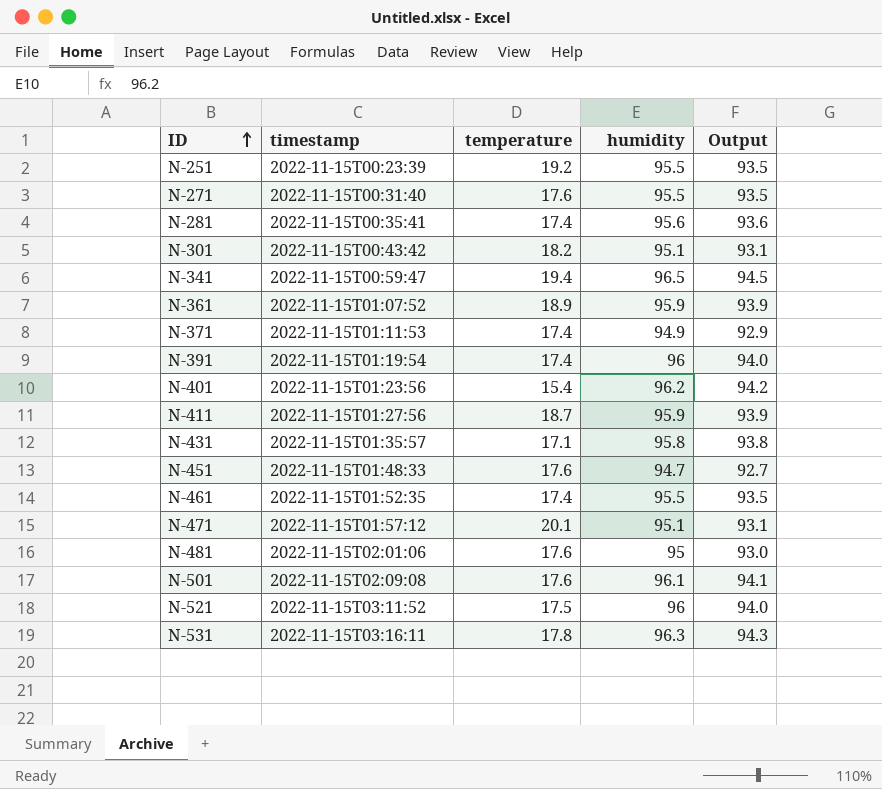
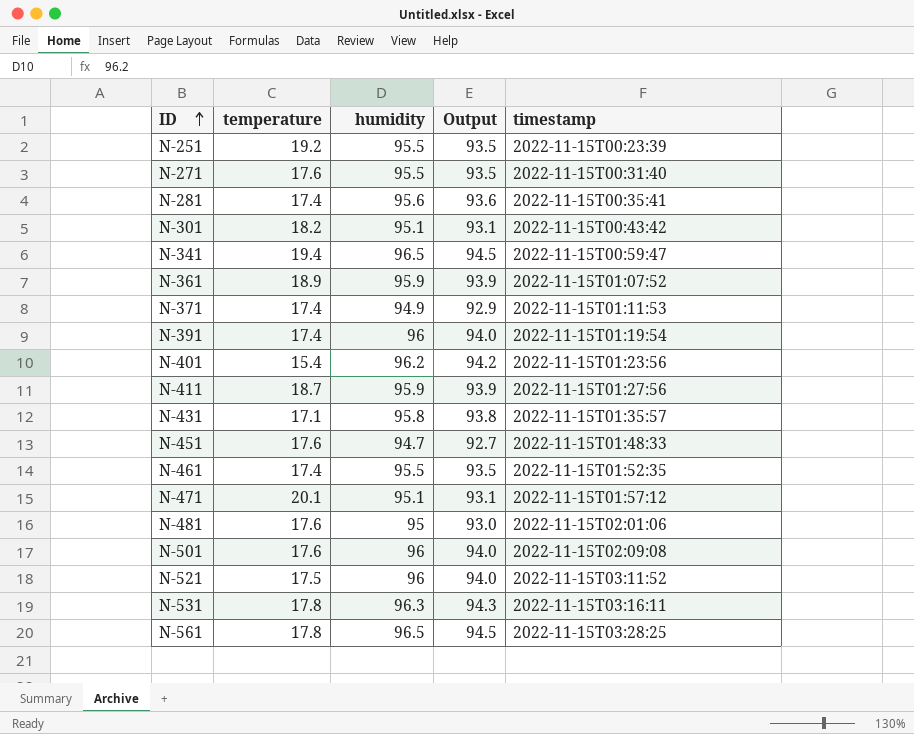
column timestamp | position: 2 -> 5
N-501 | humidity: 96.1 -> 96
N-501 | Output: 94.1 -> 94.0
row N-561: none -> 17.8 | 96.5 | 94.5 | 2022-11-15T03:28:25

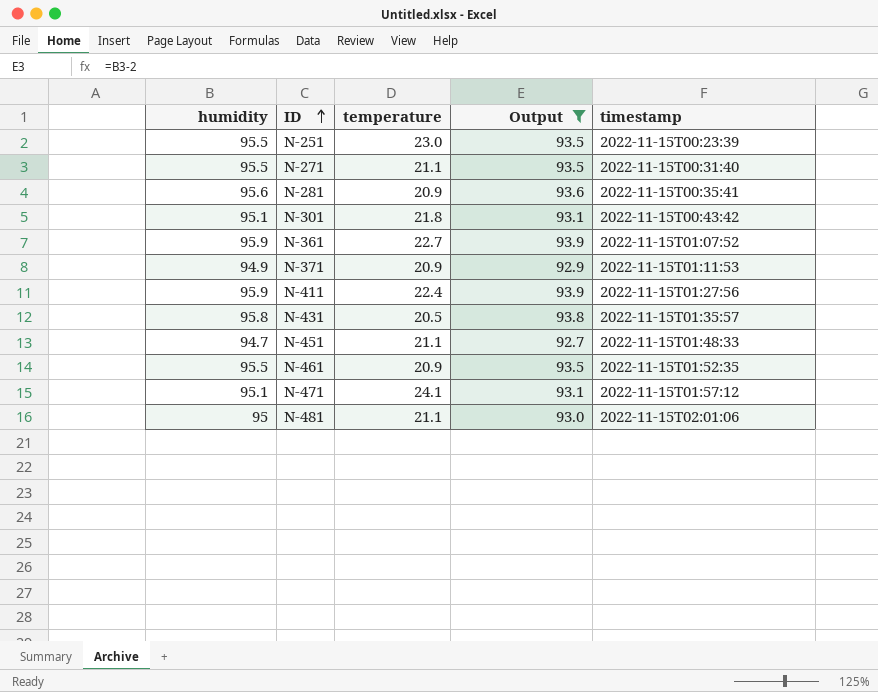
filter: none -> Output <= 93.9
column humidity | position: 3 -> 1
N-251 | temperature: 19.2 -> 23.0
N-271 | temperature: 17.6 -> 21.1
N-281 | temperature: 17.4 -> 20.9
N-301 | temperature: 18.2 -> 21.8
N-361 | temperature: 18.9 -> 22.7
N-371 | temperature: 17.4 -> 20.9
N-411 | temperature: 18.7 -> 22.4
N-431 | temperature: 17.1 -> 20.5
N-451 | temperature: 17.6 -> 21.1
N-461 | temperature: 17.4 -> 20.9
N-471 | temperature: 20.1 -> 24.1
N-481 | temperature: 17.6 -> 21.1

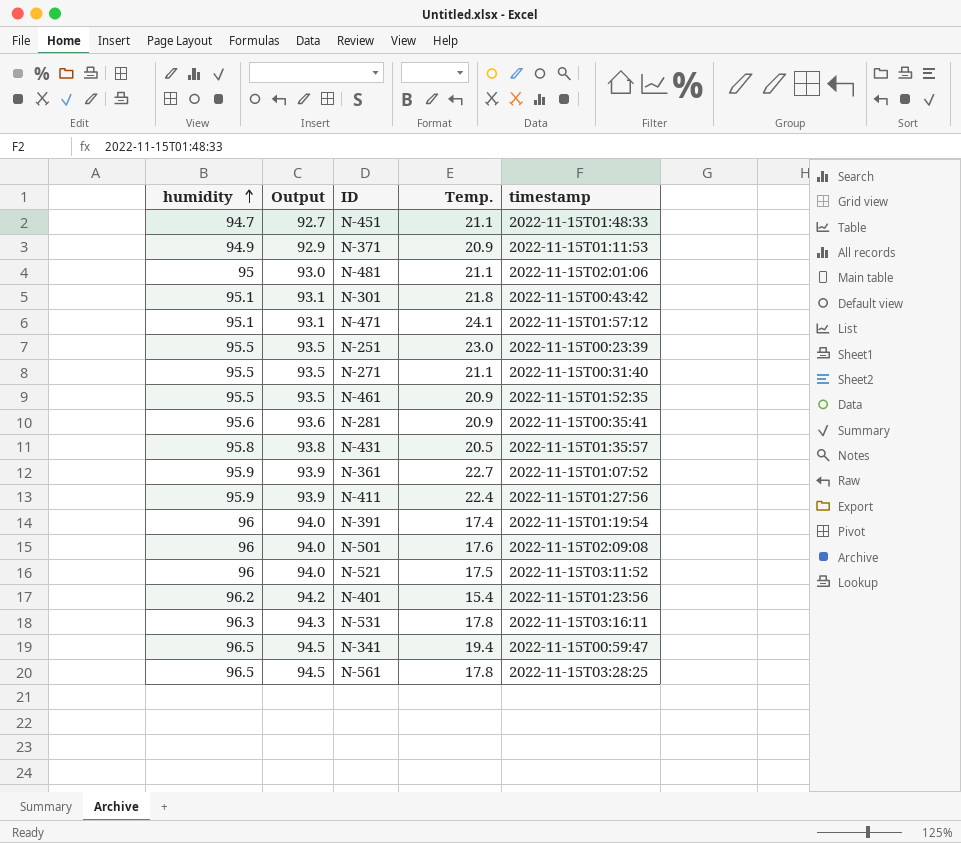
filter: Output <= 93.9 -> none
row order: ID ascending -> humidity ascending
column Output | position: 4 -> 2
column name: temperature -> Temp.

